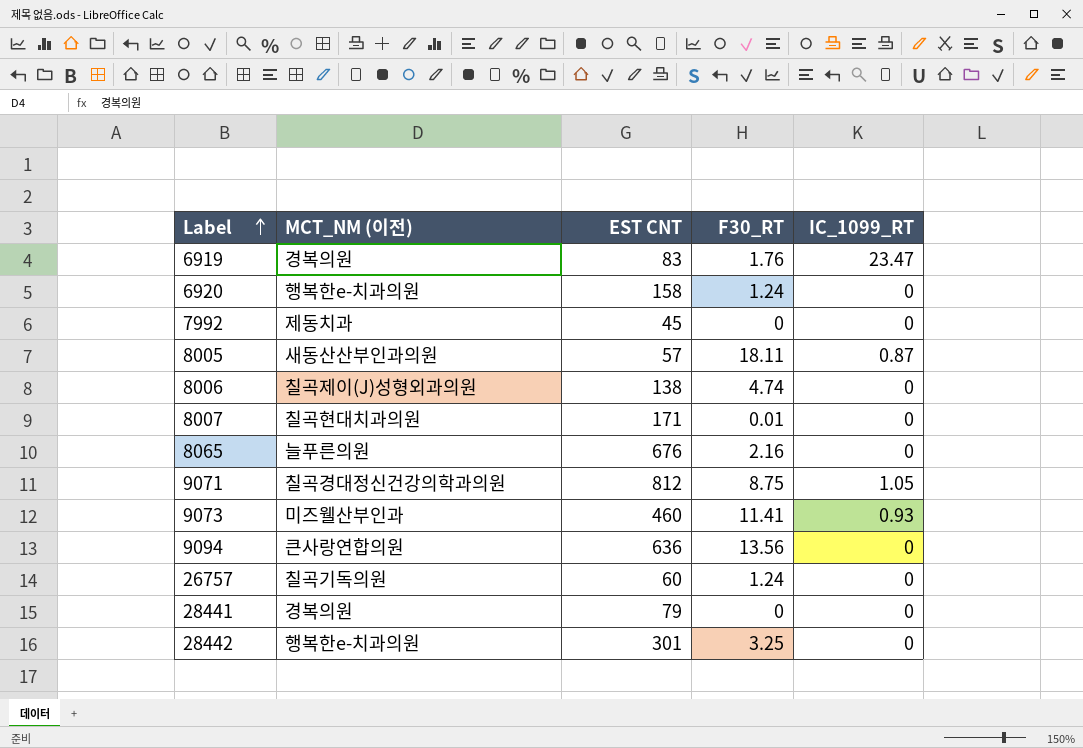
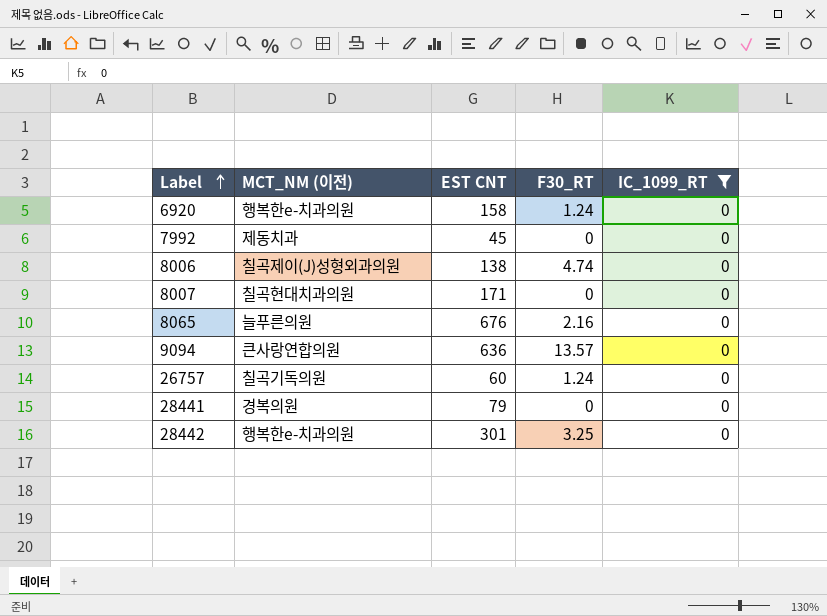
filter: none -> IC_1099_RT = 0
8007 | F30_RT: 0.01 -> 0
9094 | F30_RT: 13.56 -> 13.57

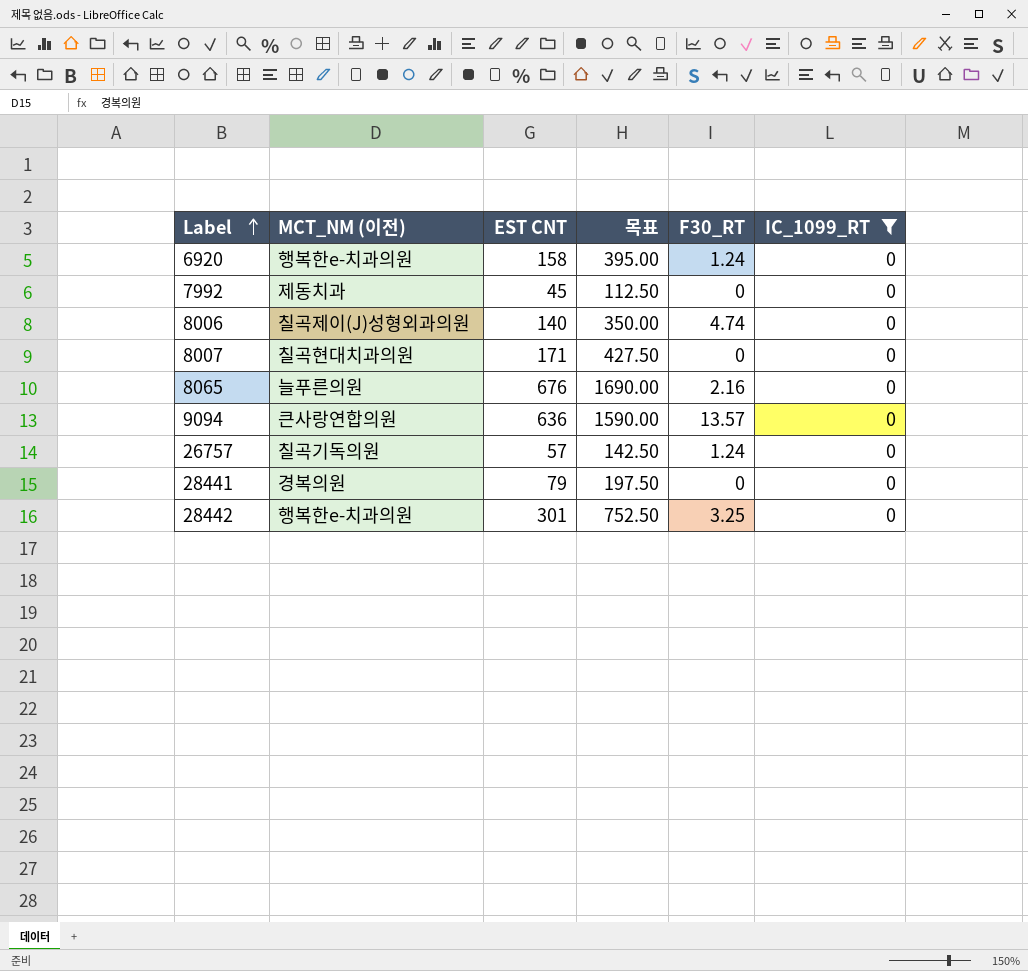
column 목표 | formula: none -> [EST CNT] * 2.5
8006 | EST CNT: 138 -> 140
26757 | EST CNT: 60 -> 57

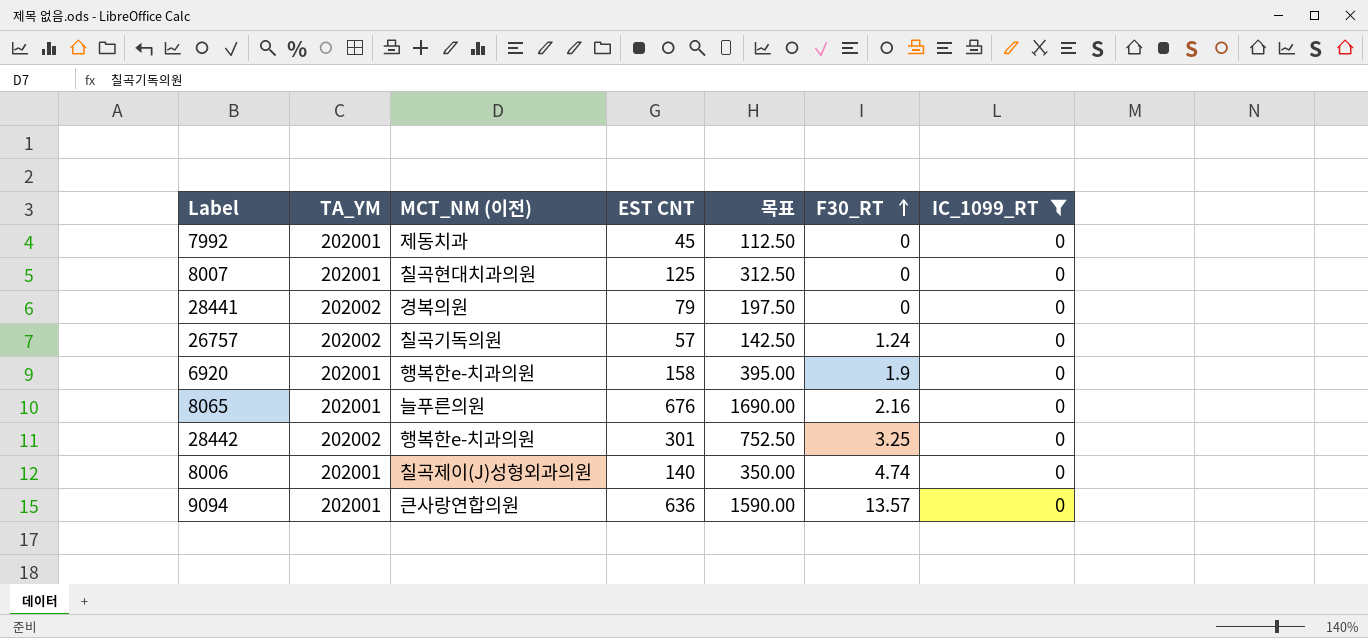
row order: Label ascending -> F30_RT ascending
column TA_YM | position: none -> 2
8007 | EST CNT: 171 -> 125
8007 | 목표: 427.50 -> 312.50
6920 | F30_RT: 1.24 -> 1.9

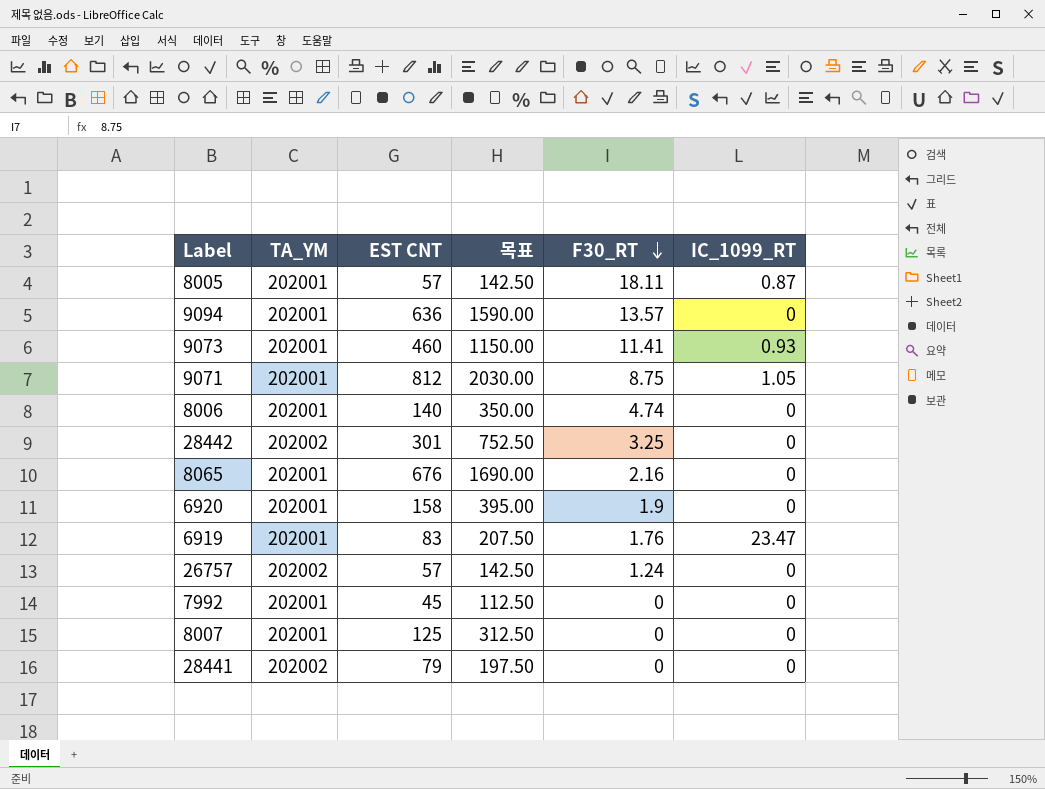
filter: IC_1099_RT = 0 -> none
row order: F30_RT ascending -> F30_RT descending
column MCT_NM (이전) | position: 3 -> none

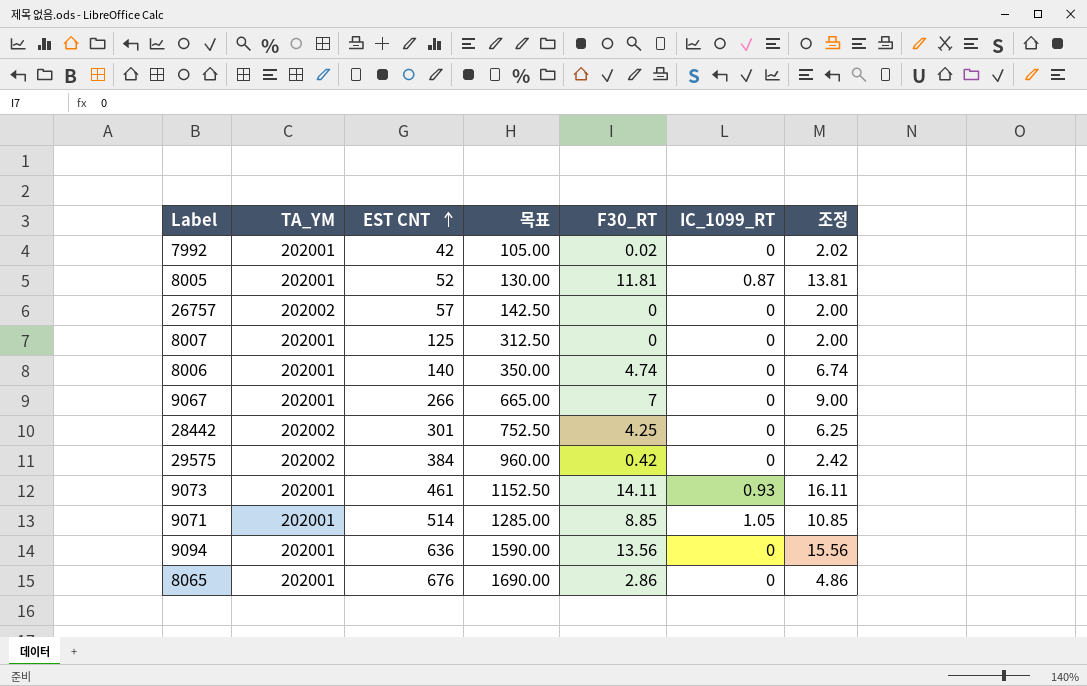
row order: F30_RT descending -> EST CNT ascending
column 조정 | formula: none -> [F30_RT] + 2
row 6920: 202001 | 158 | 395.00 | 1.9 | 0 -> none
row 6919: 202001 | 83 | 207.50 | 1.76 | 23.47 -> none
row 28441: 202002 | 79 | 197.50 | 0 | 0 -> none
7992 | EST CNT: 45 -> 42
7992 | 목표: 112.50 -> 105.00
7992 | F30_RT: 0 -> 0.02
8005 | EST CNT: 57 -> 52
8005 | 목표: 142.50 -> 130.00
8005 | F30_RT: 18.11 -> 11.81
26757 | F30_RT: 1.24 -> 0
row 9067: none -> 202001 | 266 | 665.00 | 7 | 0 | 9.00
28442 | F30_RT: 3.25 -> 4.25
row 29575: none -> 202002 | 384 | 960.00 | 0.42 | 0 | 2.42
9073 | EST CNT: 460 -> 461
9073 | 목표: 1150.00 -> 1152.50
9073 | F30_RT: 11.41 -> 14.11
9071 | EST CNT: 812 -> 514
9071 | 목표: 2030.00 -> 1285.00
9071 | F30_RT: 8.75 -> 8.85
9094 | F30_RT: 13.57 -> 13.56
8065 | F30_RT: 2.16 -> 2.86

